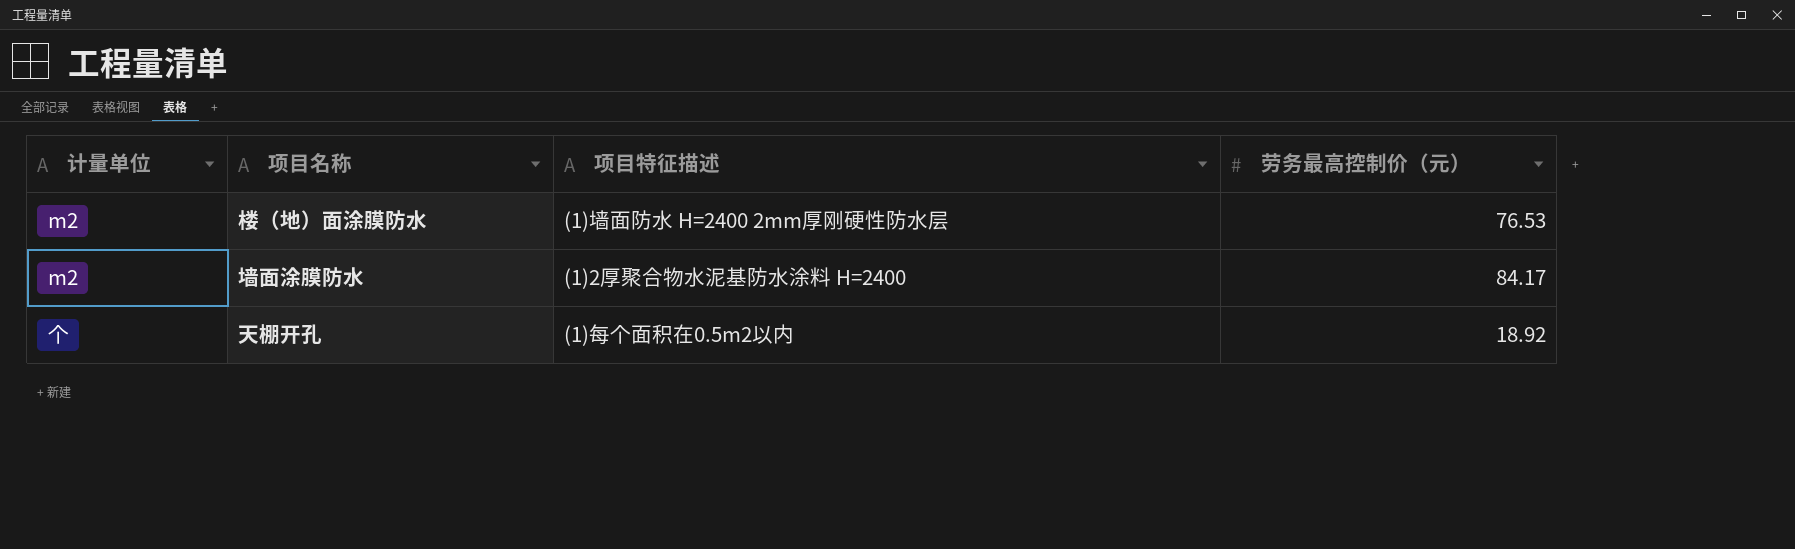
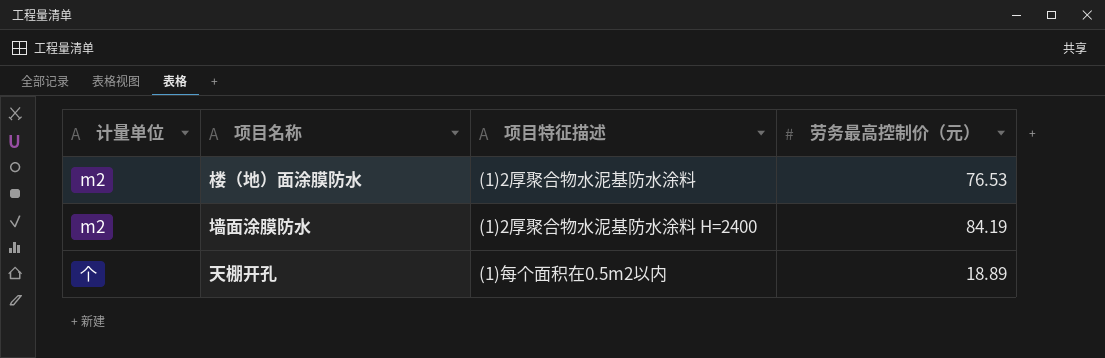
楼（地）面涂膜防水 | 项目特征描述: (1)墙面防水 H=2400 2mm厚刚硬性防水层 -> (1)2厚聚合物水泥基防水涂料
墙面涂膜防水 | 劳务最高控制价（元）: 84.17 -> 84.19
天棚开孔 | 劳务最高控制价（元）: 18.92 -> 18.89

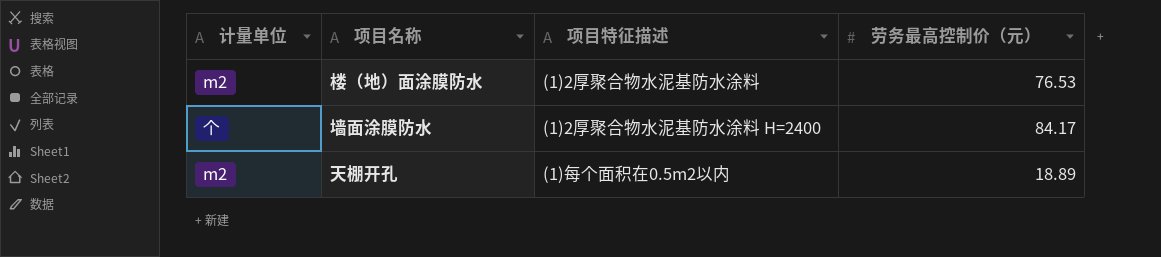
墙面涂膜防水 | 计量单位: m2 -> 个
墙面涂膜防水 | 劳务最高控制价（元）: 84.19 -> 84.17
天棚开孔 | 计量单位: 个 -> m2

